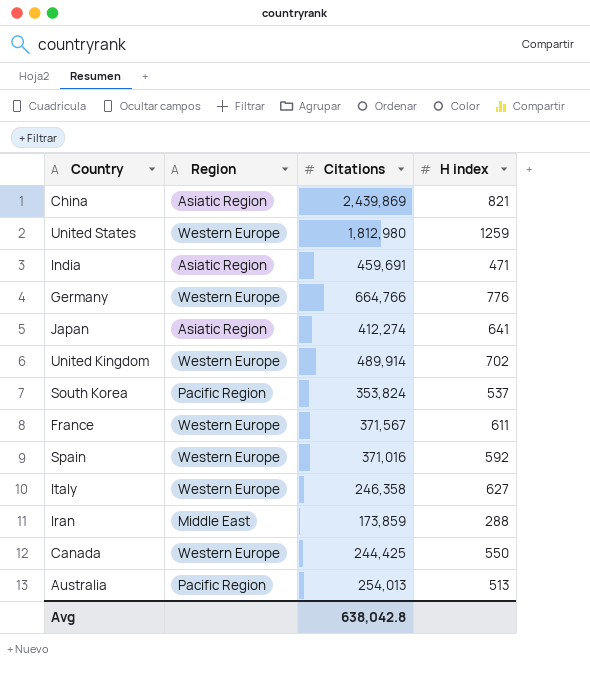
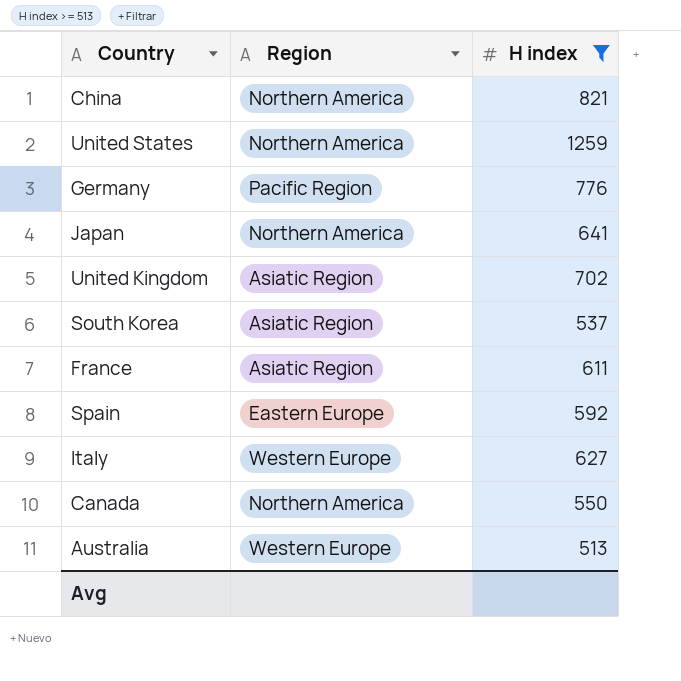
filter: none -> H index >= 513
column Citations | position: 3 -> none
China | Region: Asiatic Region -> Northern America
United States | Region: Western Europe -> Northern America
Germany | Region: Western Europe -> Pacific Region
Japan | Region: Asiatic Region -> Northern America
United Kingdom | Region: Western Europe -> Asiatic Region
South Korea | Region: Pacific Region -> Asiatic Region
France | Region: Western Europe -> Asiatic Region
Spain | Region: Western Europe -> Eastern Europe
Canada | Region: Western Europe -> Northern America
Australia | Region: Pacific Region -> Western Europe

